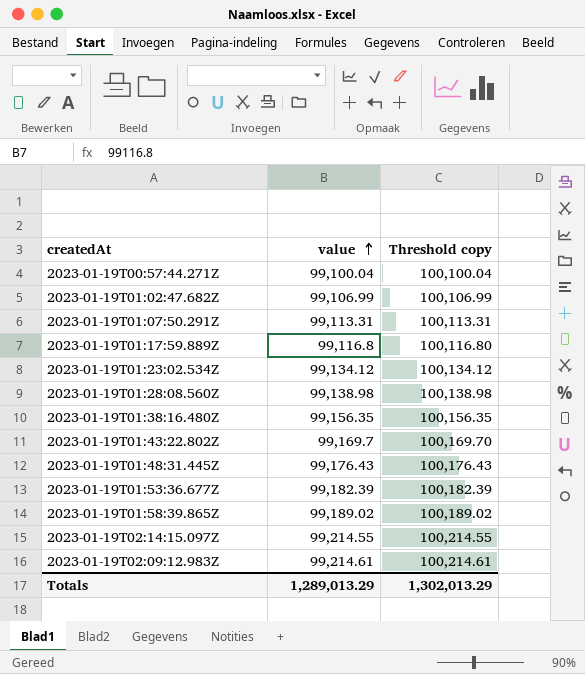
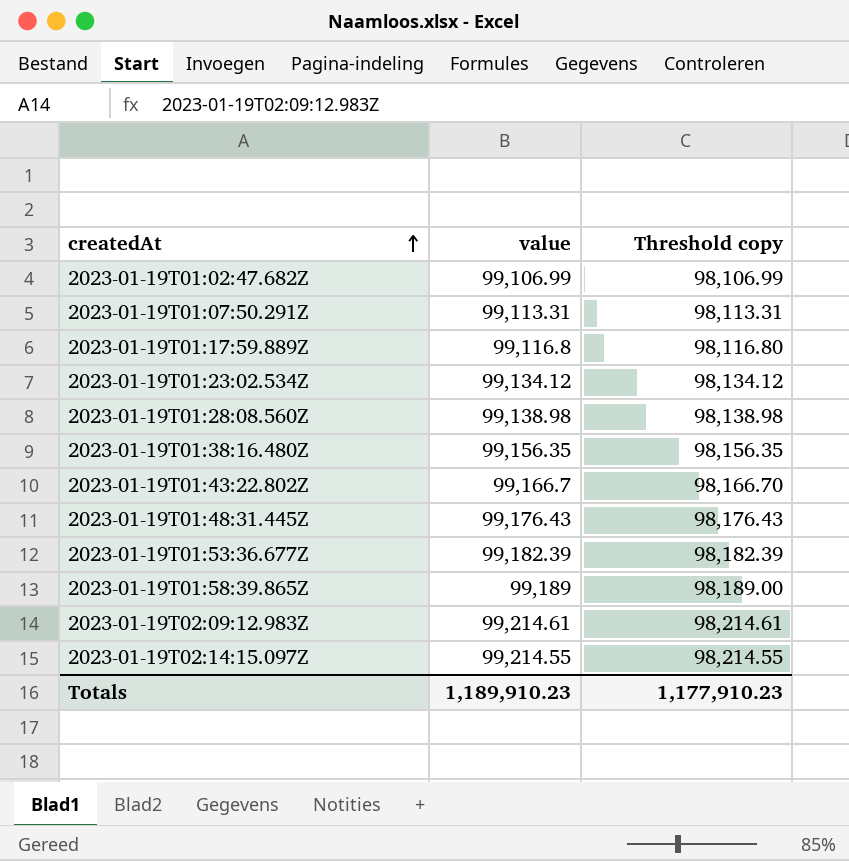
row order: value ascending -> createdAt ascending
column Threshold copy | formula: [value] + 1000 -> [value] - 1000
row 2023-01-19T00:57:44.271Z: 99,100.04 | 100,100.04 -> none
2023-01-19T01:43:22.802Z | value: 99,169.7 -> 99,166.7
2023-01-19T01:58:39.865Z | value: 99,189.02 -> 99,189
Totals | value: 1,289,013.29 -> 1,189,910.23
Totals | Threshold copy: 1,302,013.29 -> 1,177,910.23

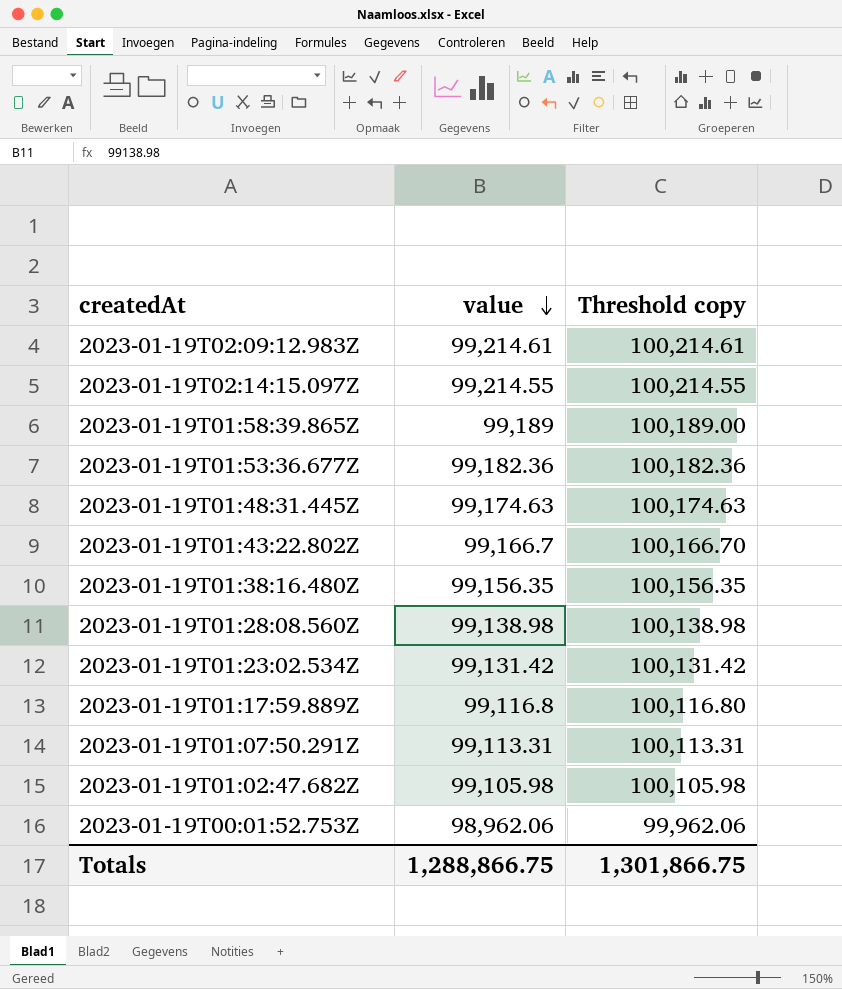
row order: createdAt ascending -> value descending
column Threshold copy | formula: [value] - 1000 -> [value] + 1000
2023-01-19T01:53:36.677Z | value: 99,182.39 -> 99,182.36
2023-01-19T01:48:31.445Z | value: 99,176.43 -> 99,174.63
2023-01-19T01:23:02.534Z | value: 99,134.12 -> 99,131.42
2023-01-19T01:02:47.682Z | value: 99,106.99 -> 99,105.98
row 2023-01-19T00:01:52.753Z: none -> 98,962.06 | 99,962.06
Totals | value: 1,189,910.23 -> 1,288,866.75
Totals | Threshold copy: 1,177,910.23 -> 1,301,866.75

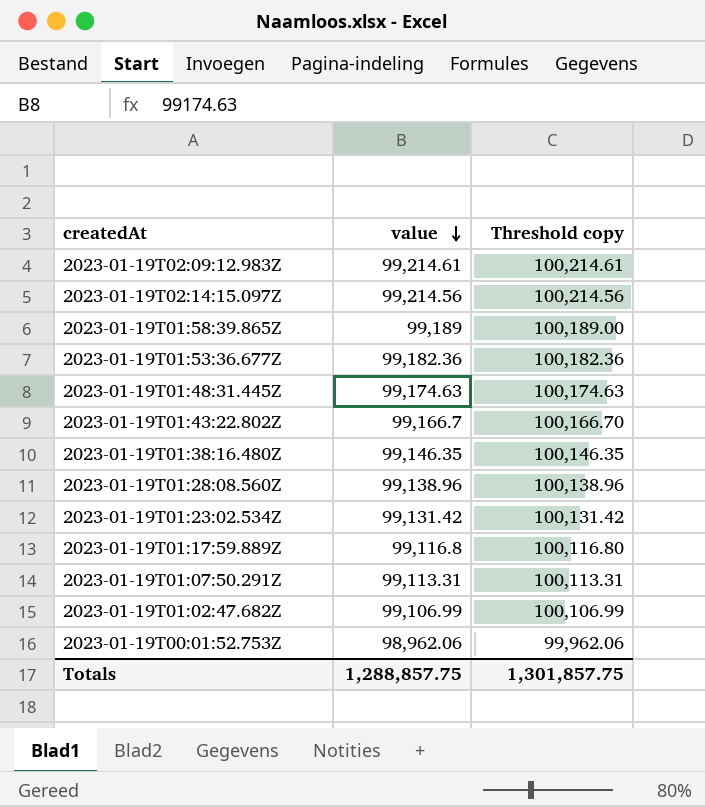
2023-01-19T02:14:15.097Z | value: 99,214.55 -> 99,214.56
2023-01-19T02:14:15.097Z | Threshold copy: 100,214.55 -> 100,214.56
2023-01-19T01:38:16.480Z | value: 99,156.35 -> 99,146.35
2023-01-19T01:38:16.480Z | Threshold copy: 100,156.35 -> 100,146.35
2023-01-19T01:28:08.560Z | value: 99,138.98 -> 99,138.96
2023-01-19T01:28:08.560Z | Threshold copy: 100,138.98 -> 100,138.96
2023-01-19T01:02:47.682Z | value: 99,105.98 -> 99,106.99
2023-01-19T01:02:47.682Z | Threshold copy: 100,105.98 -> 100,106.99
Totals | value: 1,288,866.75 -> 1,288,857.75
Totals | Threshold copy: 1,301,866.75 -> 1,301,857.75

